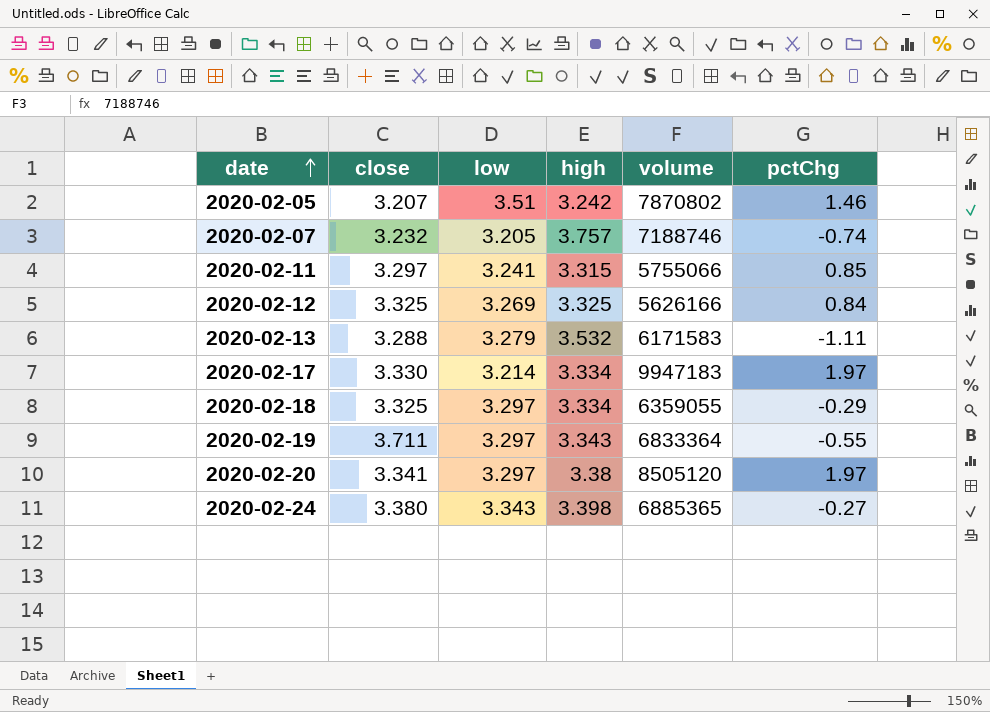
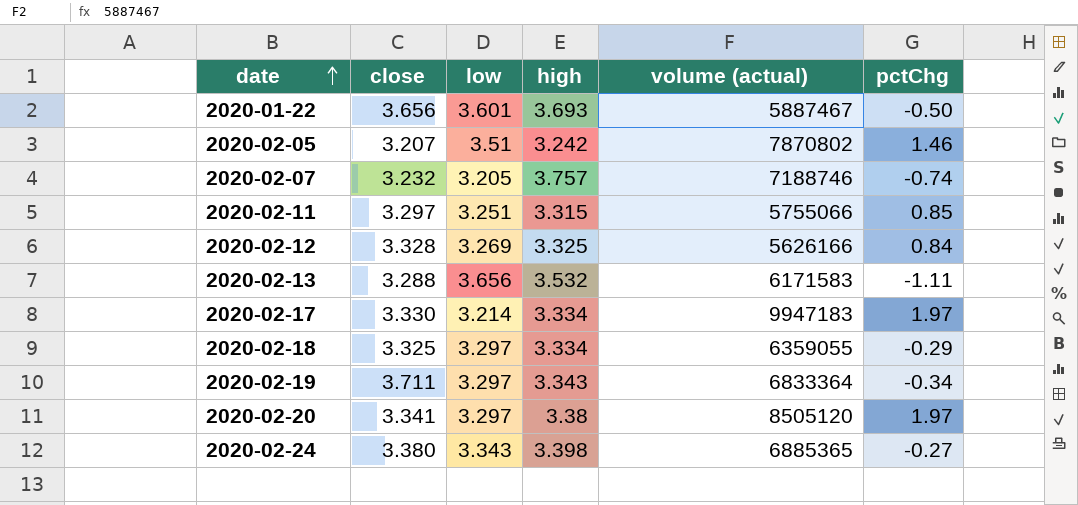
column name: volume -> volume (actual)
row 2020-01-22: none -> 3.656 | 3.601 | 3.693 | 5887467 | -0.50
2020-02-11 | low: 3.241 -> 3.251
2020-02-12 | close: 3.325 -> 3.328
2020-02-13 | low: 3.279 -> 3.656
2020-02-19 | pctChg: -0.55 -> -0.34

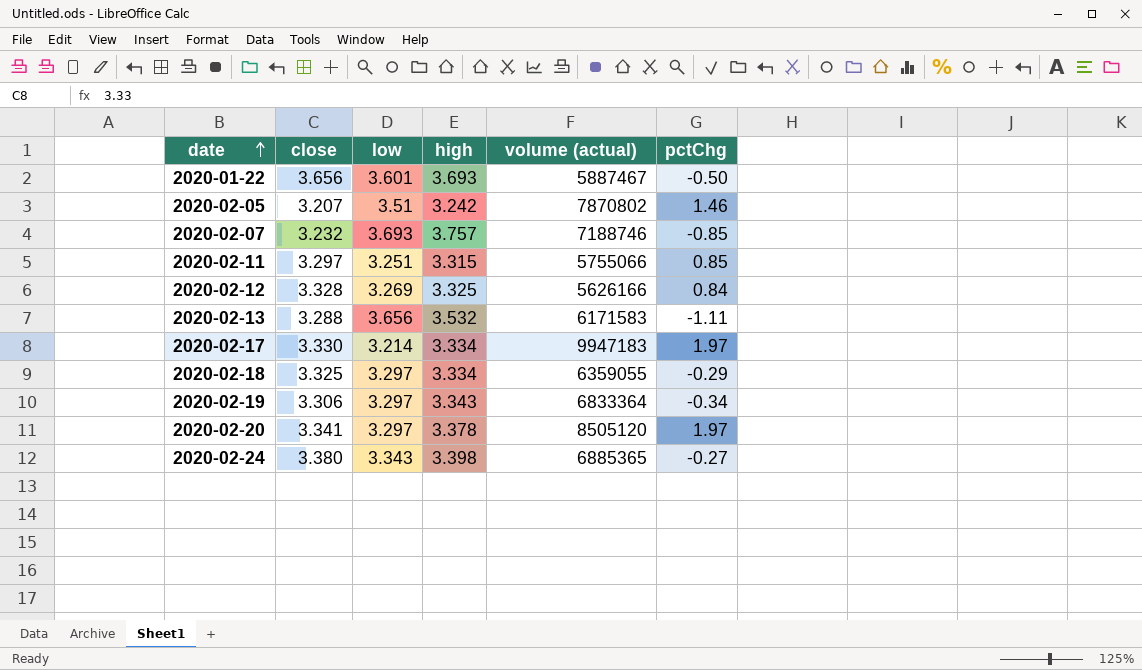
2020-02-07 | low: 3.205 -> 3.693
2020-02-07 | pctChg: -0.74 -> -0.85
2020-02-19 | close: 3.711 -> 3.306
2020-02-20 | high: 3.38 -> 3.378

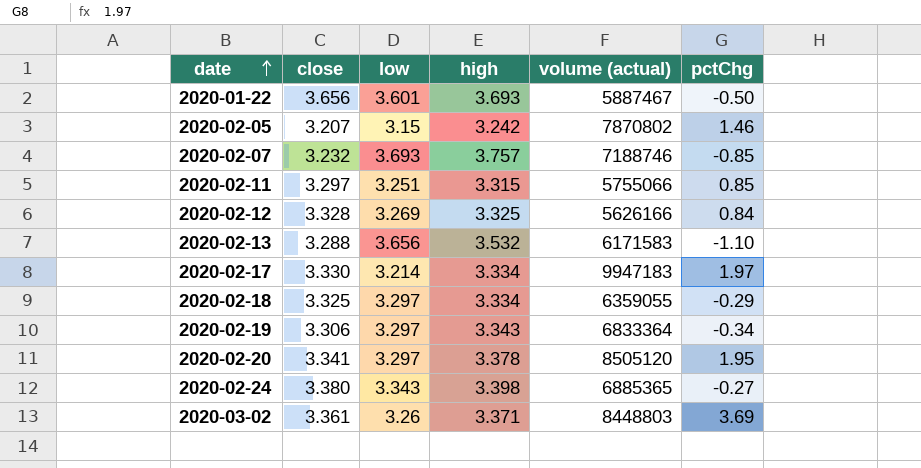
2020-02-05 | low: 3.51 -> 3.15
2020-02-13 | pctChg: -1.11 -> -1.10
2020-02-20 | pctChg: 1.97 -> 1.95
row 2020-03-02: none -> 3.361 | 3.26 | 3.371 | 8448803 | 3.69

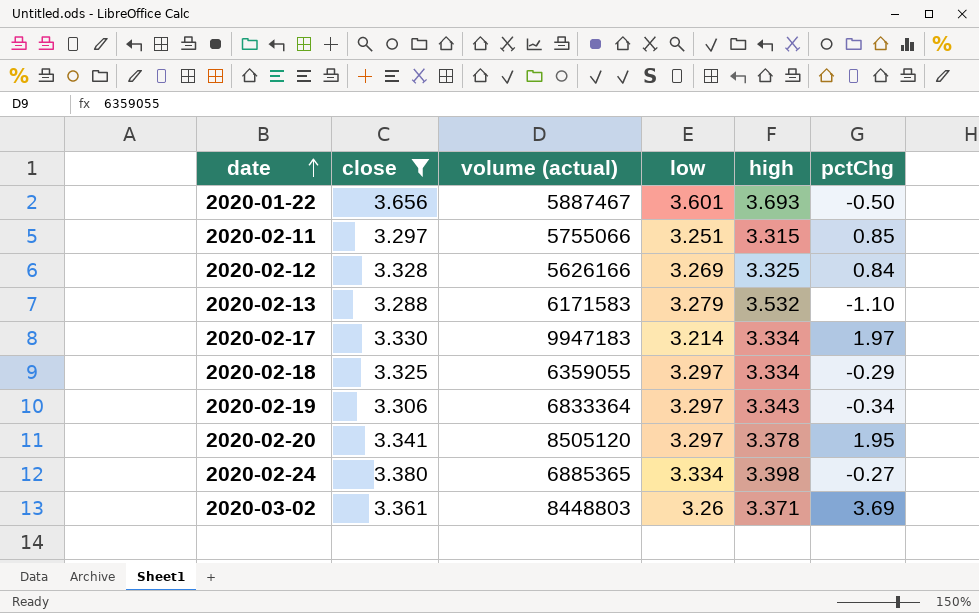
filter: none -> close >= 3.288
column volume (actual) | position: 5 -> 3
2020-02-13 | low: 3.656 -> 3.279
2020-02-24 | low: 3.343 -> 3.334

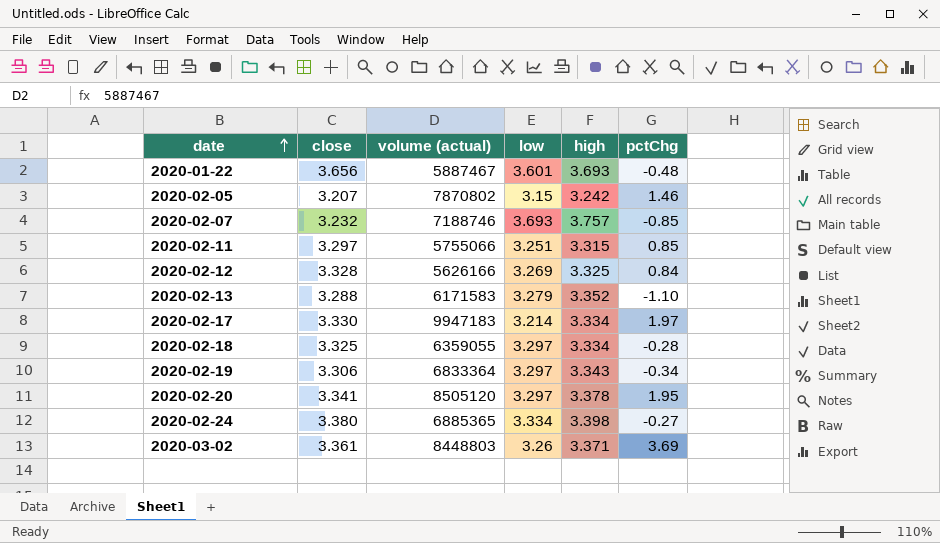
filter: close >= 3.288 -> none
2020-01-22 | pctChg: -0.50 -> -0.48
2020-02-13 | high: 3.532 -> 3.352
2020-02-18 | pctChg: -0.29 -> -0.28

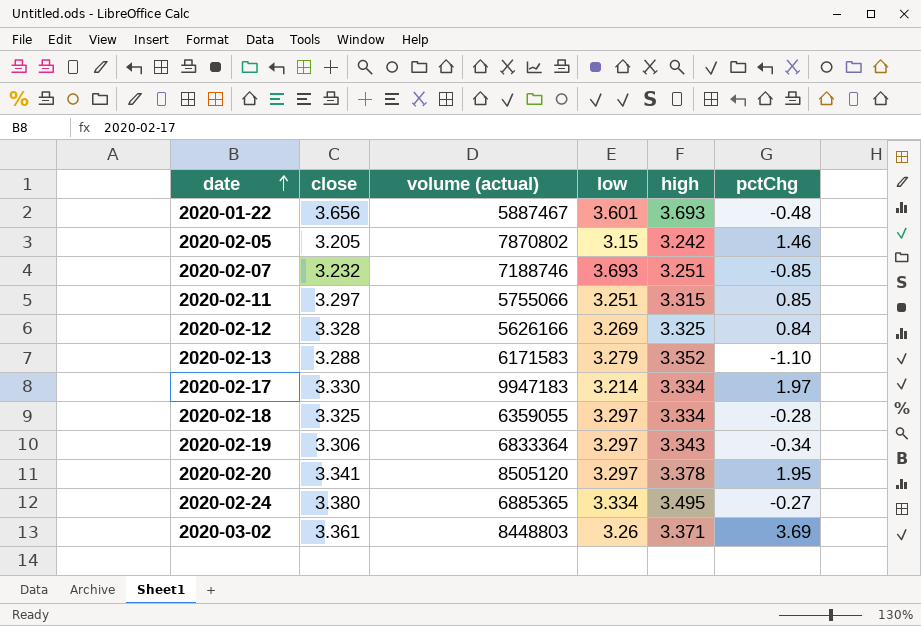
2020-02-05 | close: 3.207 -> 3.205
2020-02-07 | high: 3.757 -> 3.251
2020-02-24 | high: 3.398 -> 3.495

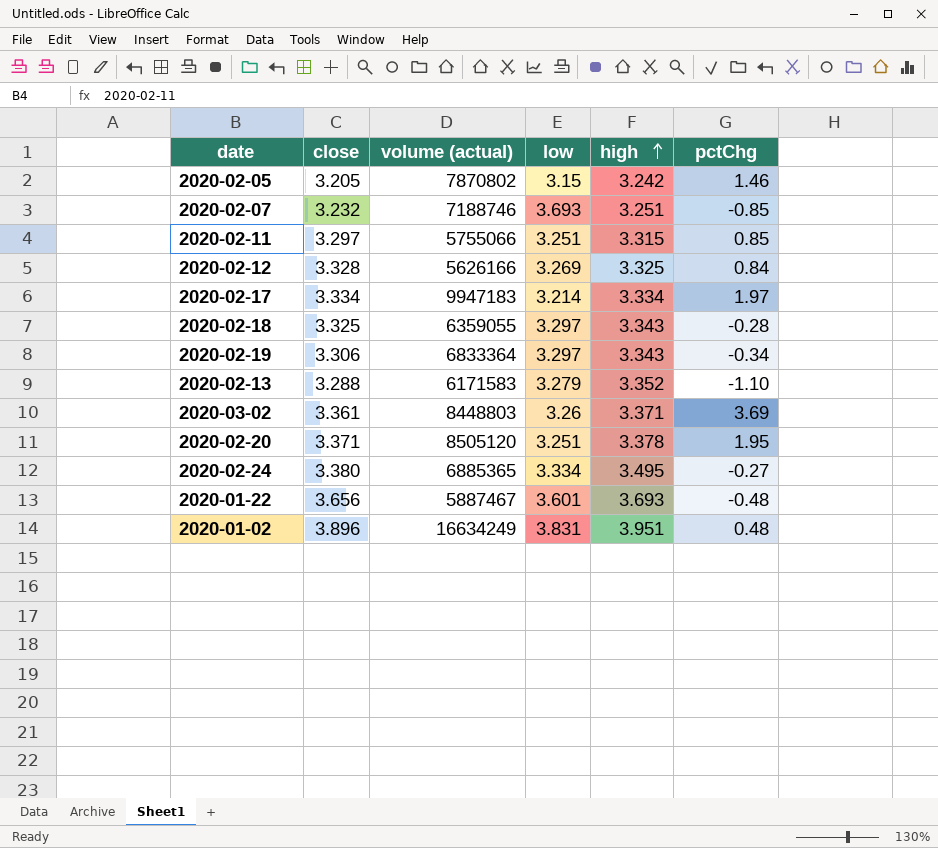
row order: date ascending -> high ascending
2020-02-17 | close: 3.330 -> 3.334
2020-02-18 | high: 3.334 -> 3.343
2020-02-20 | close: 3.341 -> 3.371
2020-02-20 | low: 3.297 -> 3.251
row 2020-01-02: none -> 3.896 | 16634249 | 3.831 | 3.951 | 0.48

